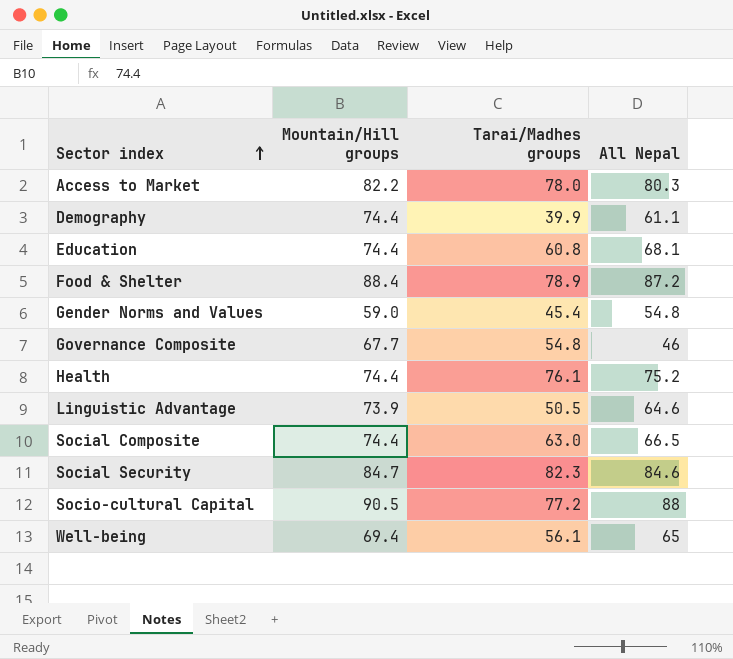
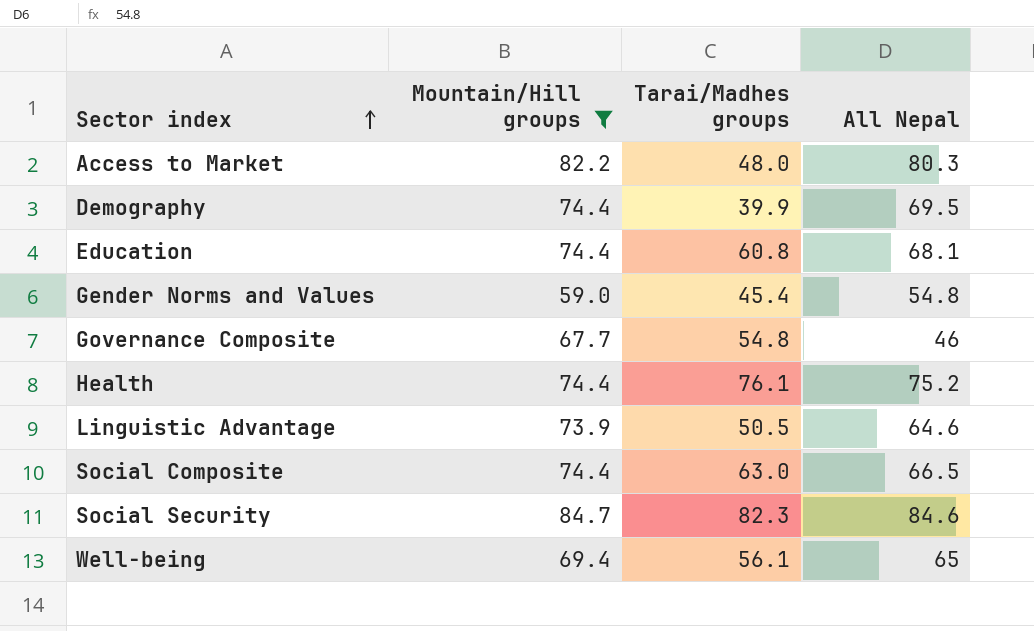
filter: none -> Mountain/Hill groups <= 84.7
Access to Market | Tarai/Madhes groups: 78.0 -> 48.0
Demography | All Nepal: 61.1 -> 69.5

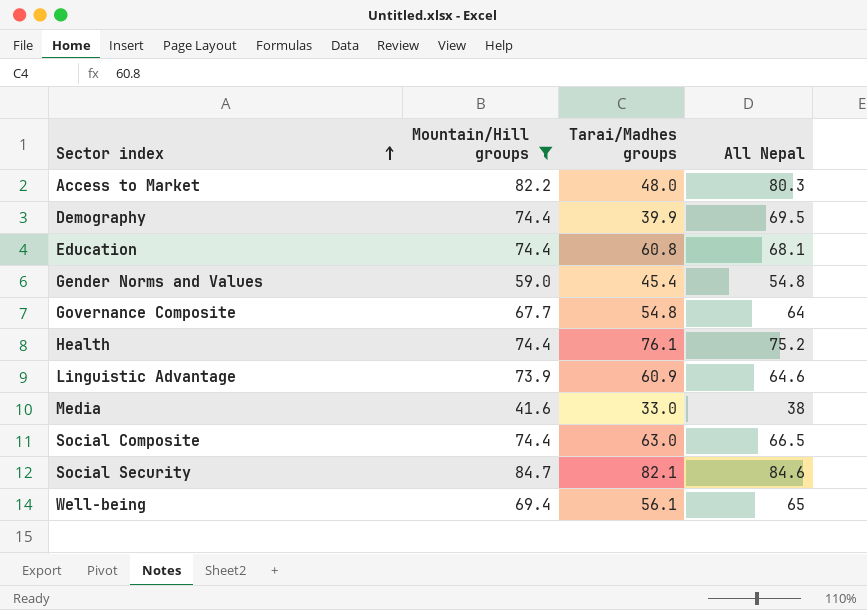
Governance Composite | All Nepal: 46 -> 64
Linguistic Advantage | Tarai/Madhes groups: 50.5 -> 60.9
row Media: none -> 41.6 | 33.0 | 38
Social Security | Tarai/Madhes groups: 82.3 -> 82.1

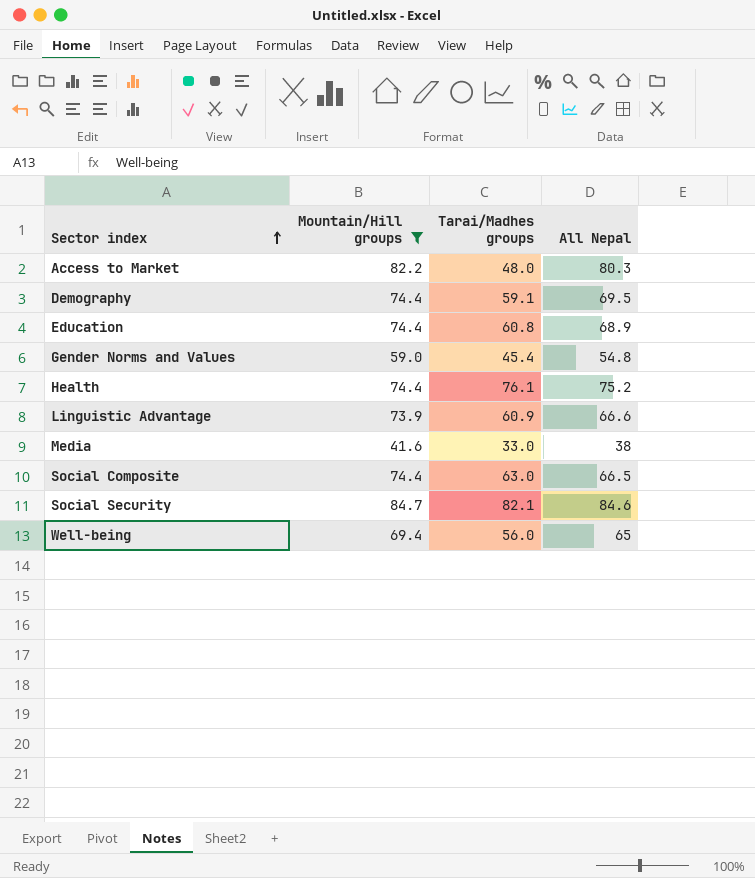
row Governance Composite: 67.7 | 54.8 | 64 -> none
Demography | Tarai/Madhes groups: 39.9 -> 59.1
Education | All Nepal: 68.1 -> 68.9
Linguistic Advantage | All Nepal: 64.6 -> 66.6
Well-being | Tarai/Madhes groups: 56.1 -> 56.0

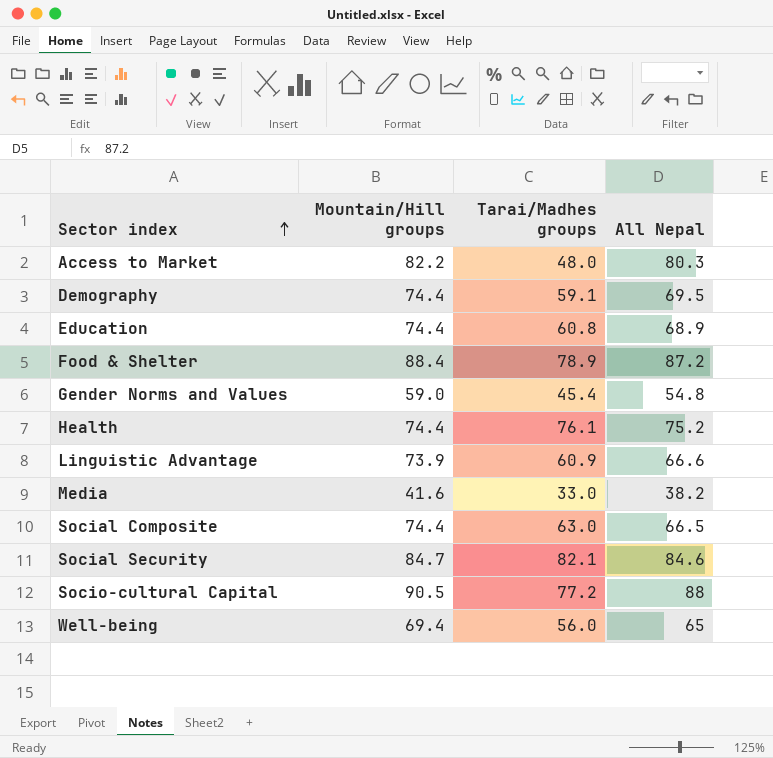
filter: Mountain/Hill groups <= 84.7 -> none
Media | All Nepal: 38 -> 38.2

